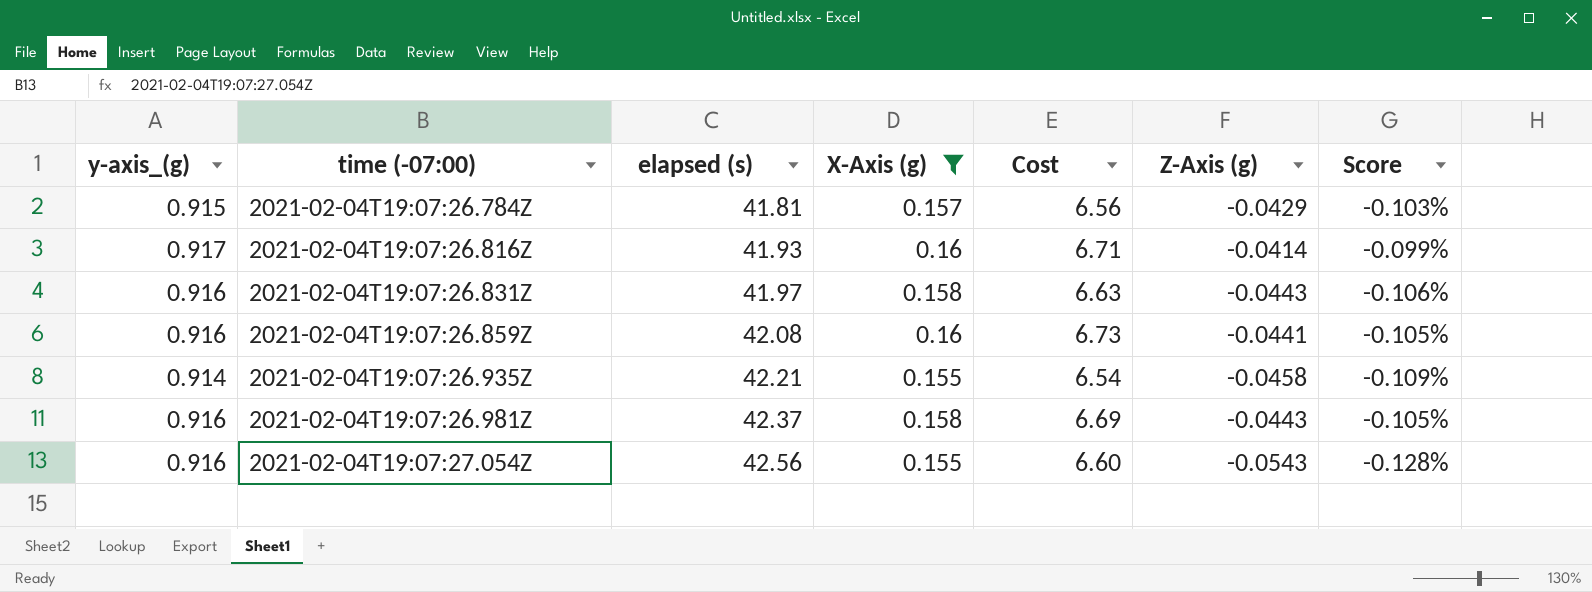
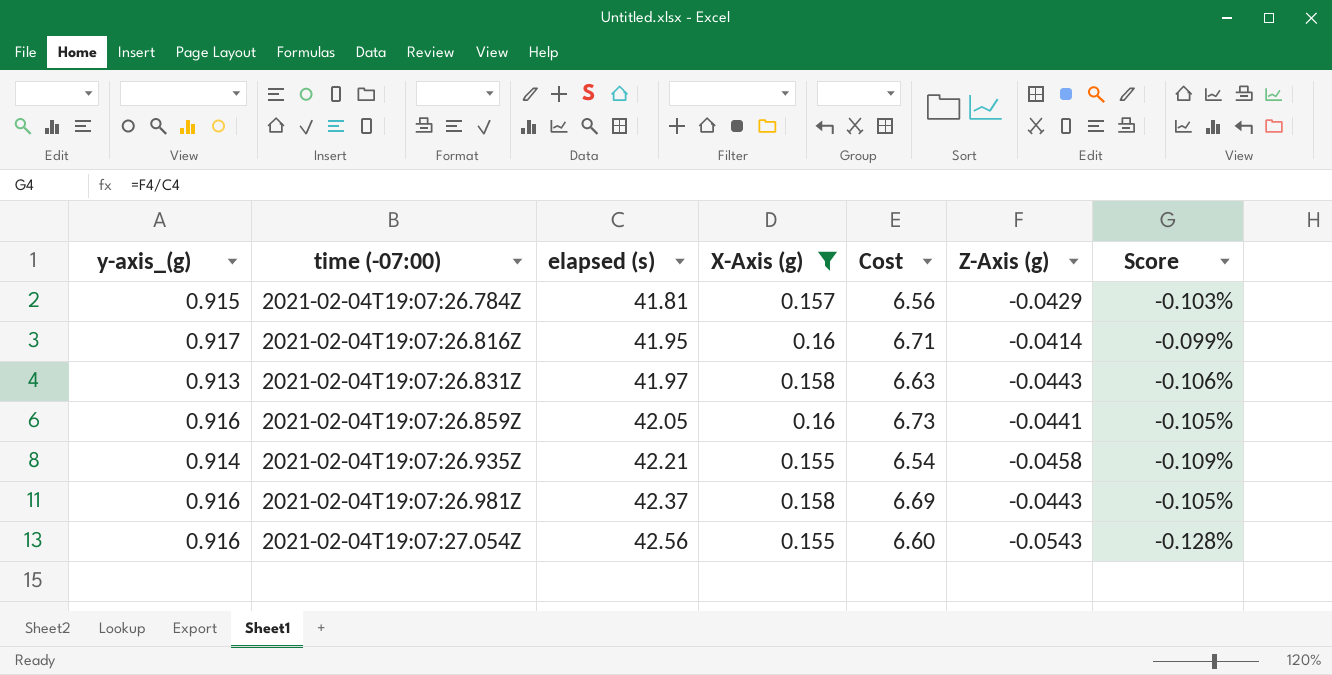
2021-02-04T19:07:26.816Z | elapsed (s): 41.93 -> 41.95
2021-02-04T19:07:26.831Z | y-axis_(g): 0.916 -> 0.913
2021-02-04T19:07:26.859Z | elapsed (s): 42.08 -> 42.05

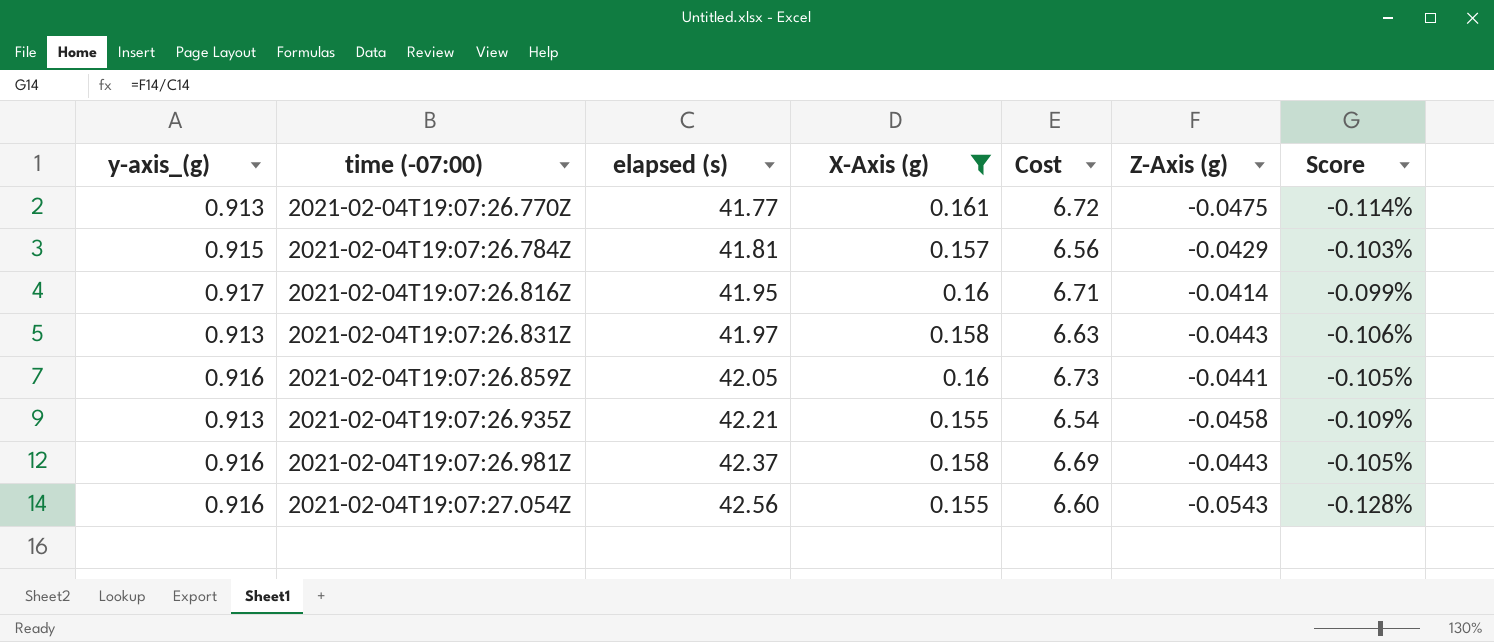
row 2021-02-04T19:07:26.770Z: none -> 0.913 | 41.77 | 0.161 | 6.72 | -0.0475 | -0.114%
2021-02-04T19:07:26.935Z | y-axis_(g): 0.914 -> 0.913

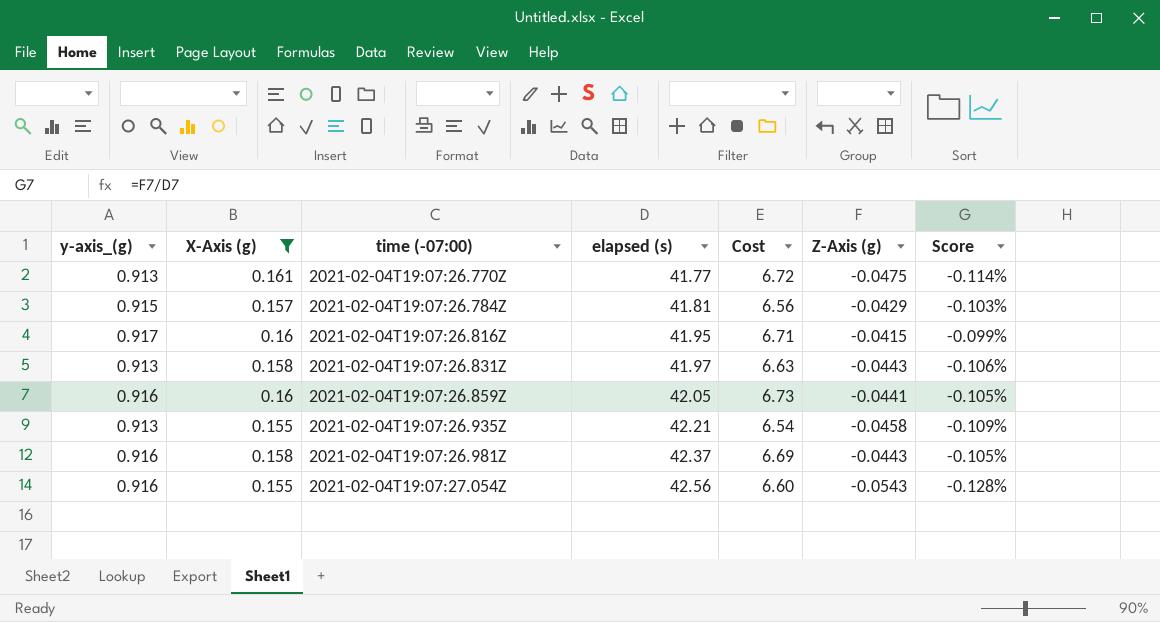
column X-Axis (g) | position: 4 -> 2
2021-02-04T19:07:26.816Z | Z-Axis (g): -0.0414 -> -0.0415

